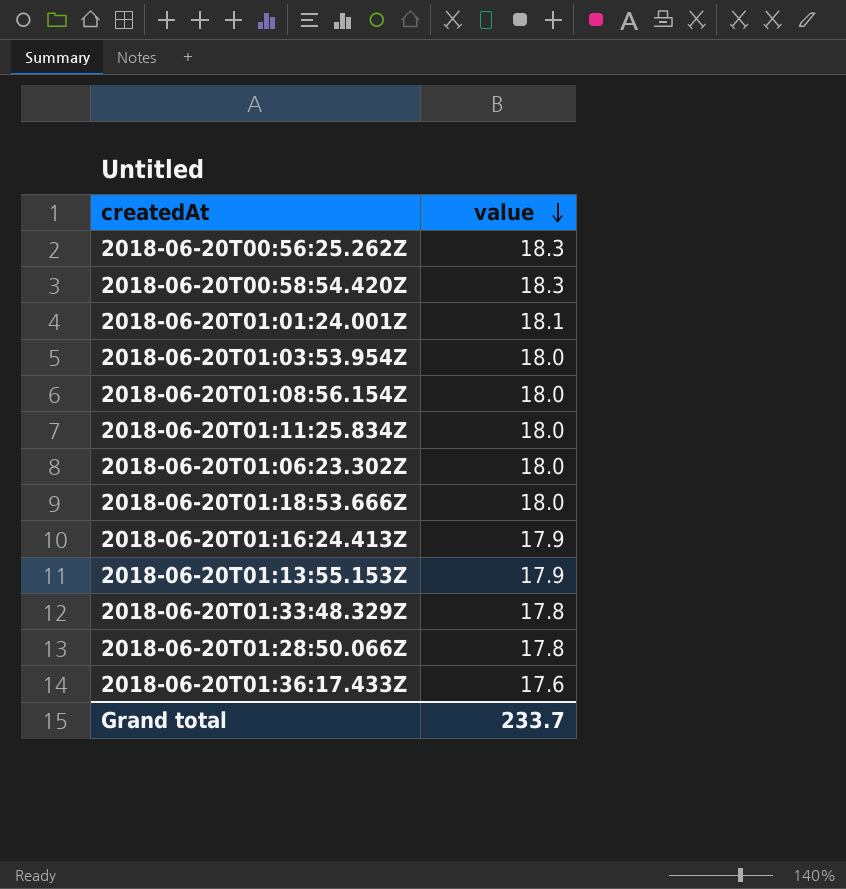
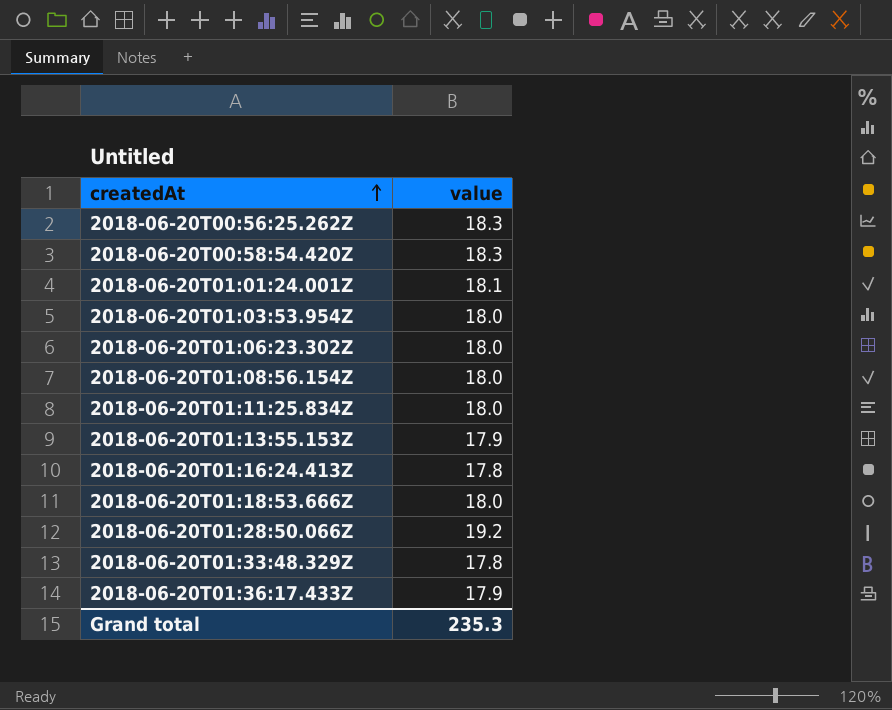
row order: value descending -> createdAt ascending
2018-06-20T01:16:24.413Z | value: 17.9 -> 17.8
2018-06-20T01:28:50.066Z | value: 17.8 -> 19.2
2018-06-20T01:36:17.433Z | value: 17.6 -> 17.9
Grand total | value: 233.7 -> 235.3

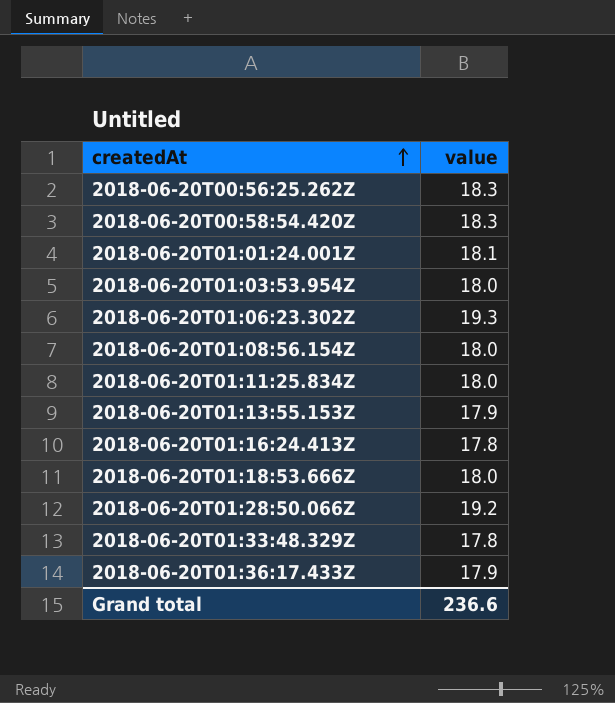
2018-06-20T01:06:23.302Z | value: 18.0 -> 19.3
Grand total | value: 235.3 -> 236.6

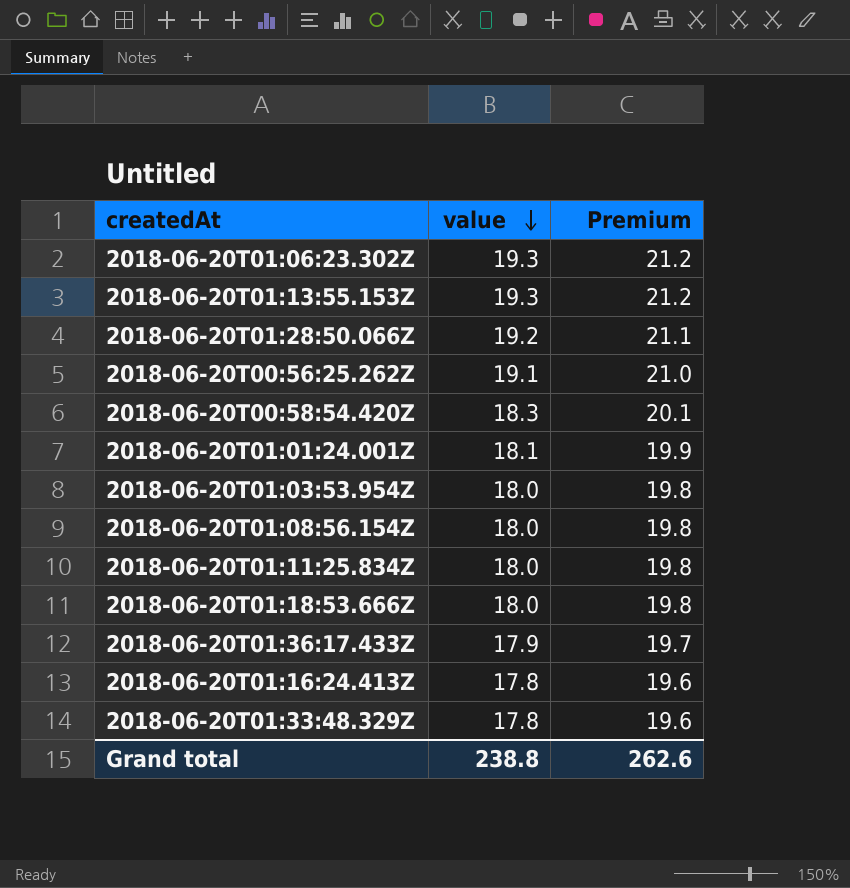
row order: createdAt ascending -> value descending
column Premium | formula: none -> [value] * 1.1
2018-06-20T01:13:55.153Z | value: 17.9 -> 19.3
2018-06-20T00:56:25.262Z | value: 18.3 -> 19.1
Grand total | value: 236.6 -> 238.8

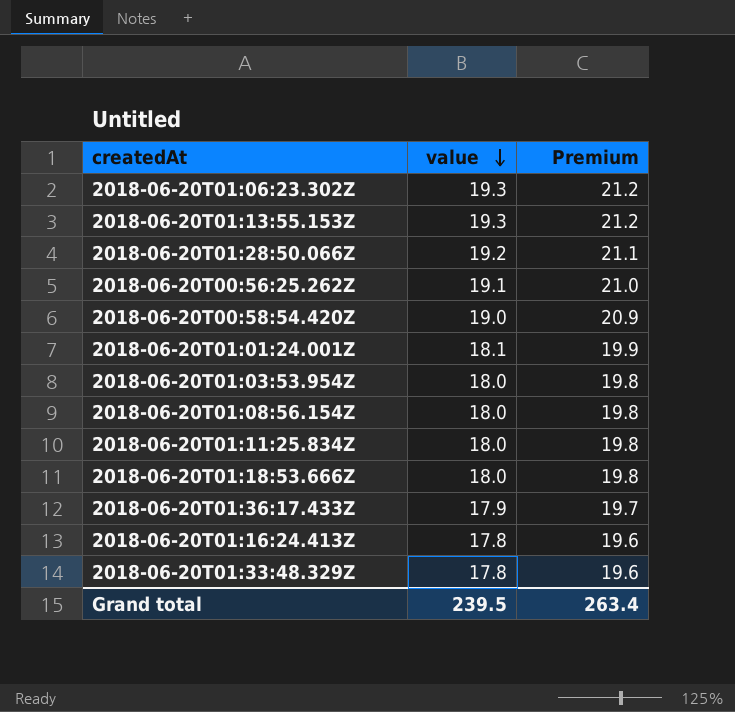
2018-06-20T00:58:54.420Z | value: 18.3 -> 19.0
2018-06-20T00:58:54.420Z | Premium: 20.1 -> 20.9
Grand total | value: 238.8 -> 239.5
Grand total | Premium: 262.6 -> 263.4

